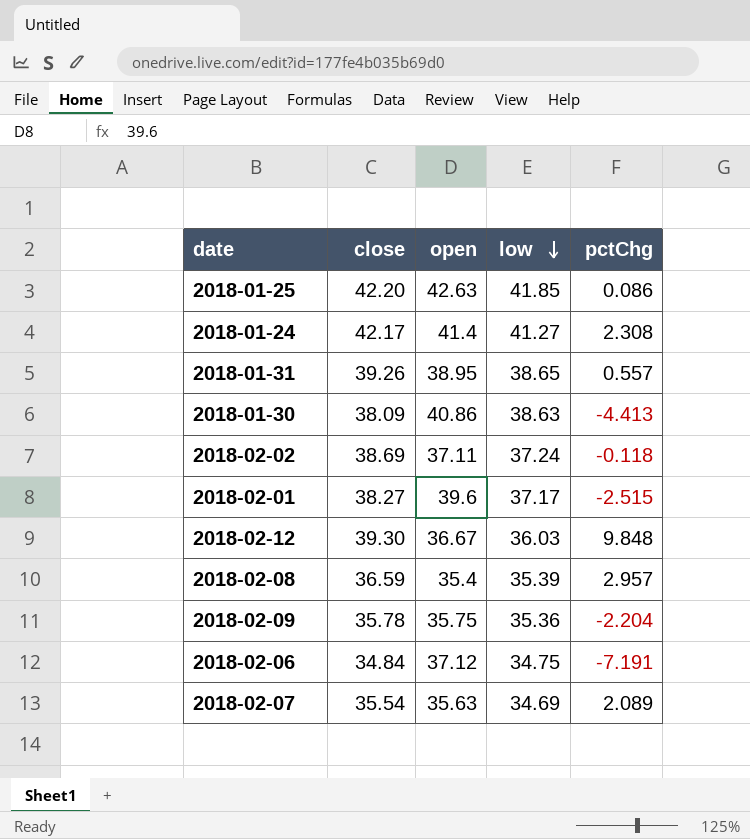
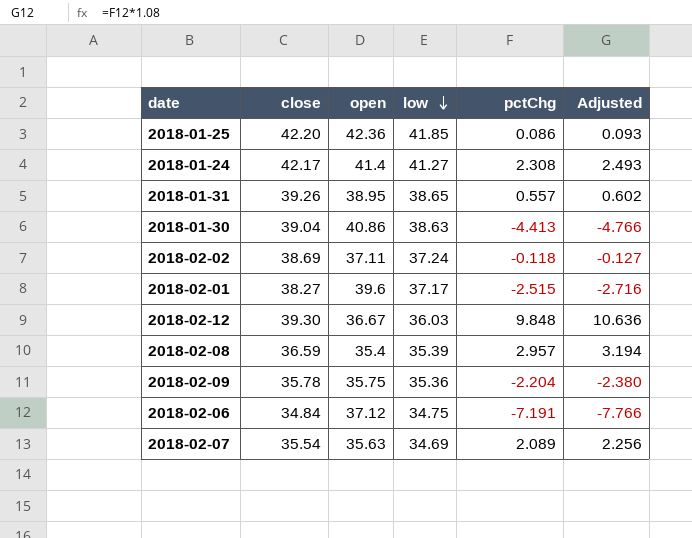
column Adjusted | formula: none -> [pctChg] * 1.08
2018-01-25 | open: 42.63 -> 42.36
2018-01-30 | close: 38.09 -> 39.04

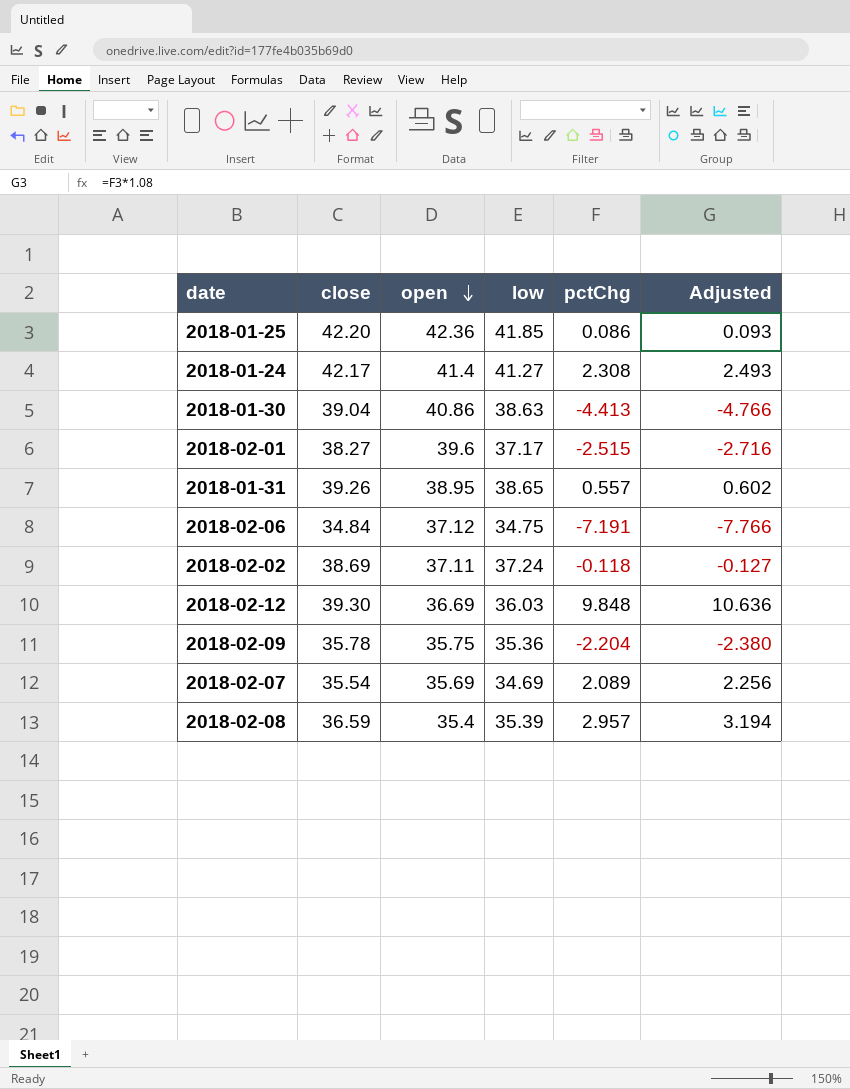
row order: low descending -> open descending
2018-02-12 | open: 36.67 -> 36.69
2018-02-07 | open: 35.63 -> 35.69

